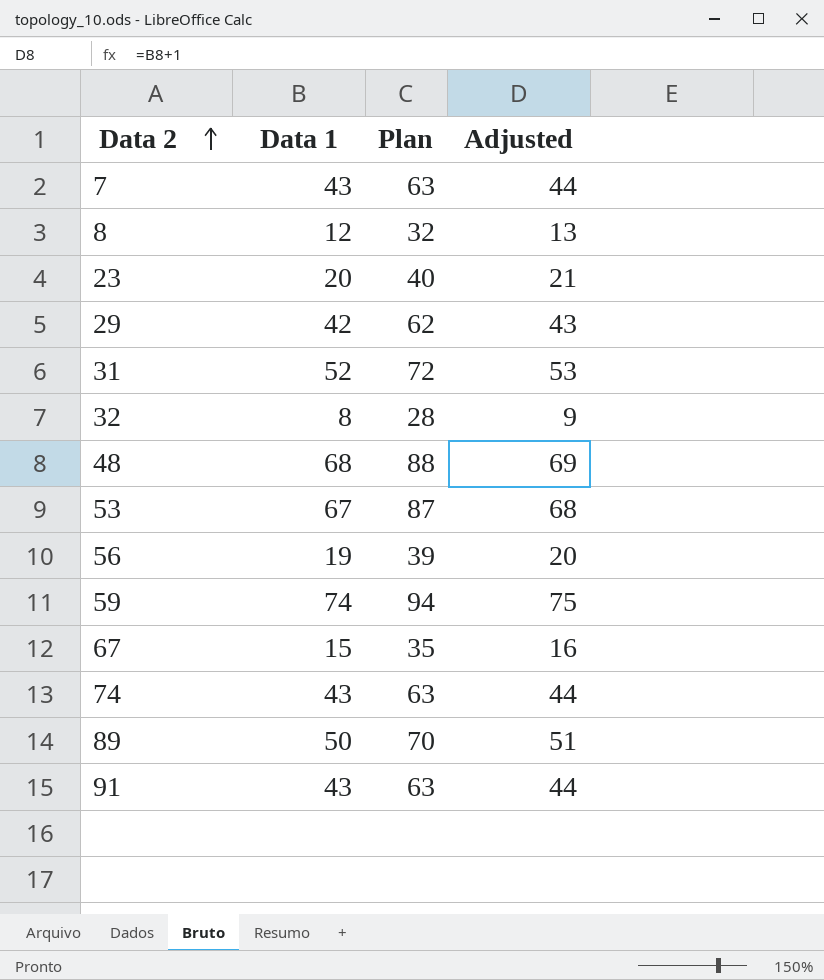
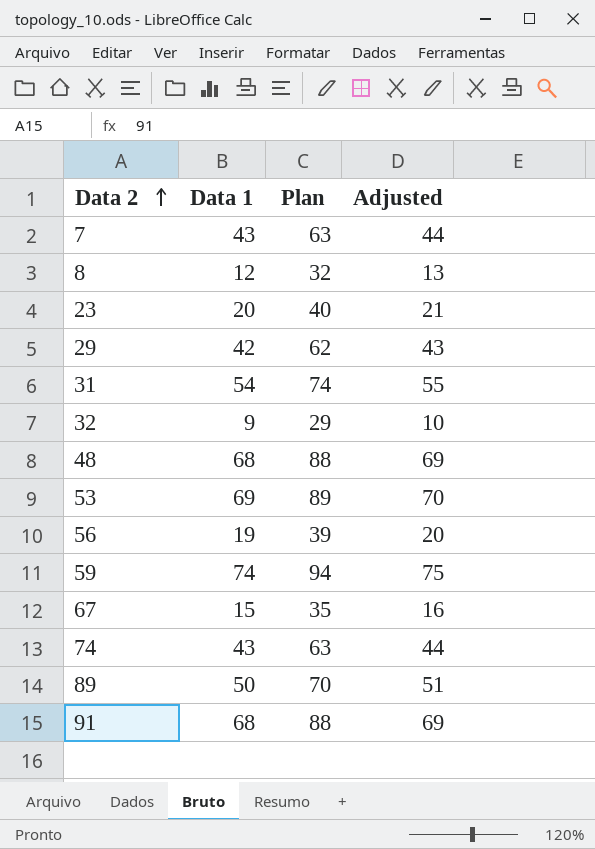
31 | Data 1: 52 -> 54
31 | Plan: 72 -> 74
31 | Adjusted: 53 -> 55
32 | Data 1: 8 -> 9
32 | Plan: 28 -> 29
32 | Adjusted: 9 -> 10
53 | Data 1: 67 -> 69
53 | Plan: 87 -> 89
53 | Adjusted: 68 -> 70
91 | Data 1: 43 -> 68
91 | Plan: 63 -> 88
91 | Adjusted: 44 -> 69

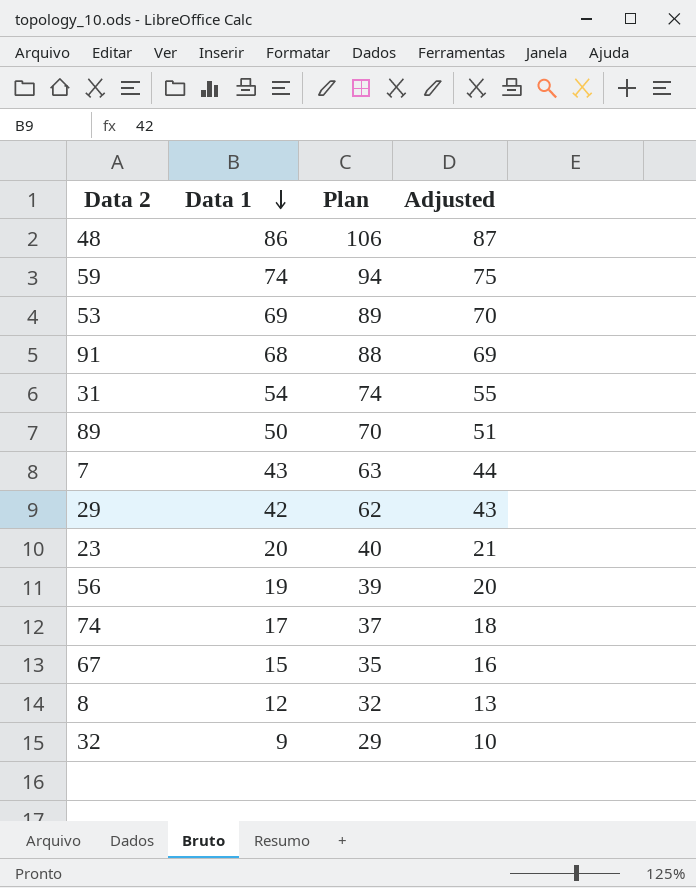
row order: Data 2 ascending -> Data 1 descending
48 | Data 1: 68 -> 86
48 | Plan: 88 -> 106
48 | Adjusted: 69 -> 87
74 | Data 1: 43 -> 17
74 | Plan: 63 -> 37
74 | Adjusted: 44 -> 18

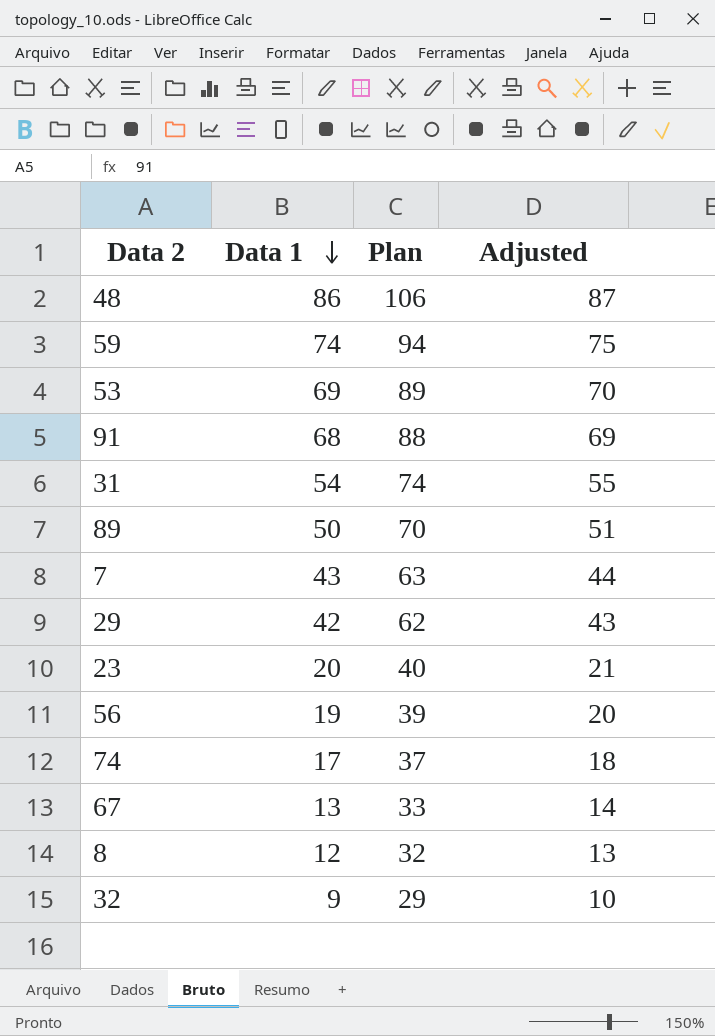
67 | Data 1: 15 -> 13
67 | Plan: 35 -> 33
67 | Adjusted: 16 -> 14

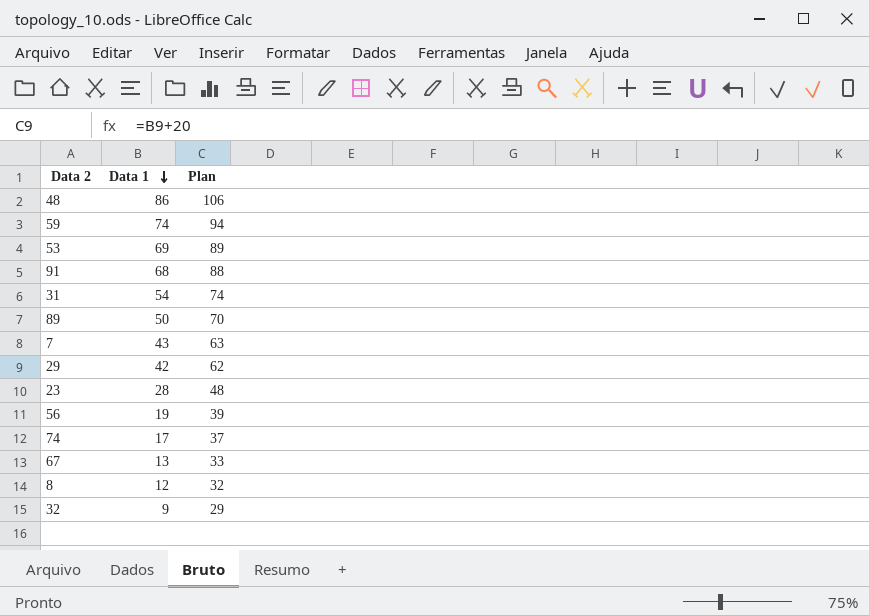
column Adjusted | formula: [Data 1] + 1 -> none
23 | Data 1: 20 -> 28
23 | Plan: 40 -> 48

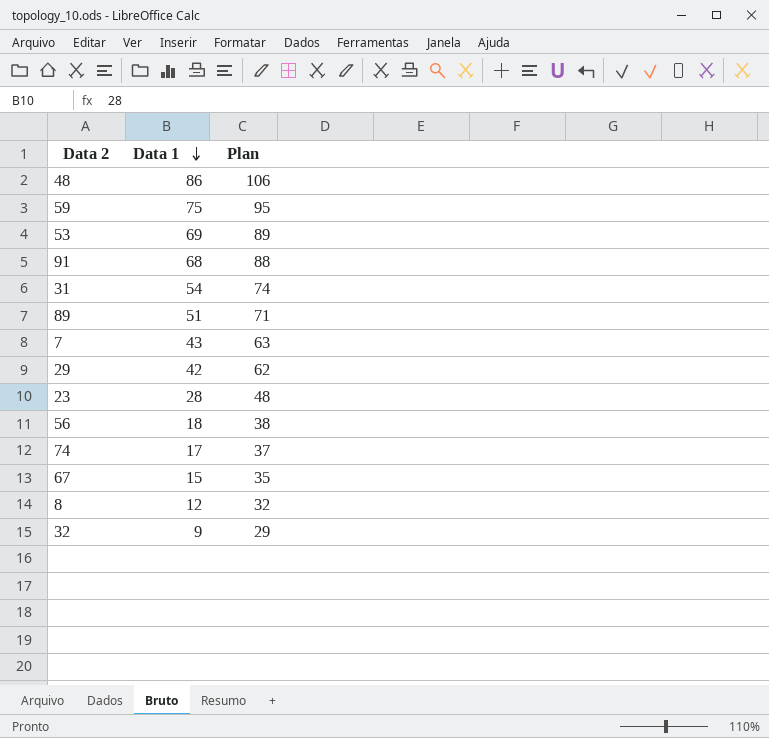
59 | Data 1: 74 -> 75
59 | Plan: 94 -> 95
89 | Data 1: 50 -> 51
89 | Plan: 70 -> 71
56 | Data 1: 19 -> 18
56 | Plan: 39 -> 38
67 | Data 1: 13 -> 15
67 | Plan: 33 -> 35

